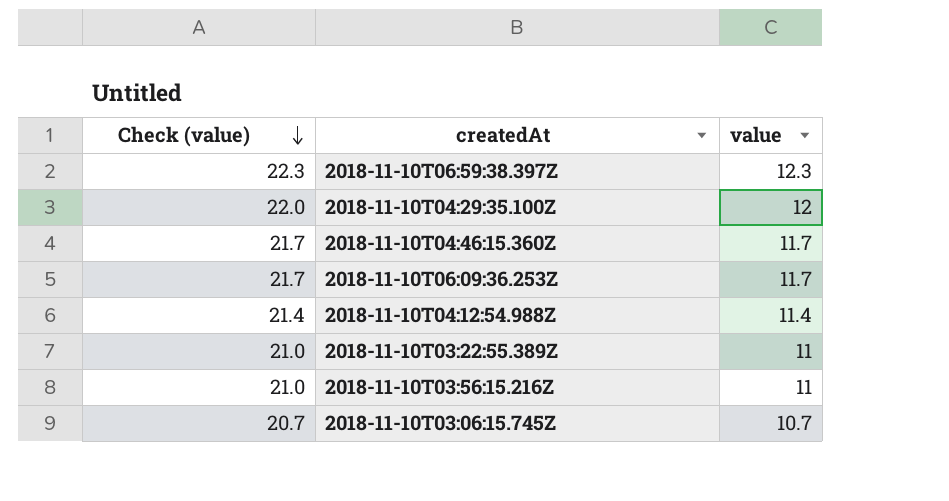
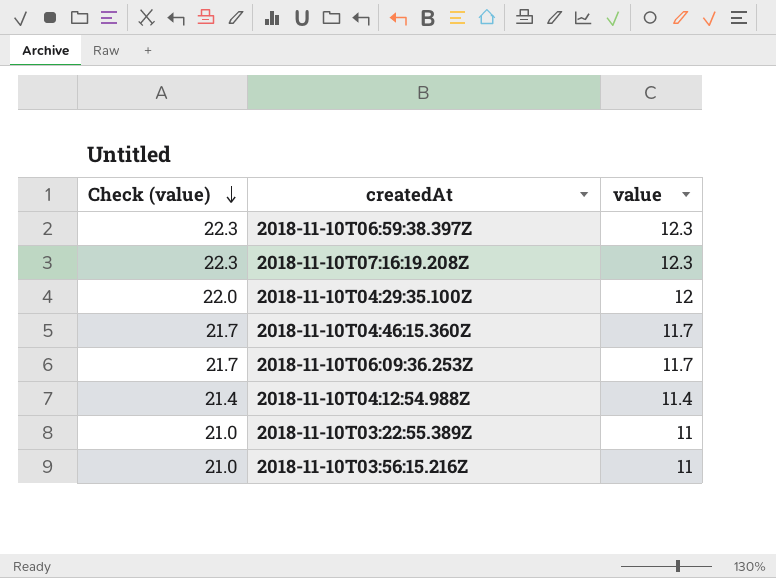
row 2018-11-10T03:06:15.745Z: 20.7 | 10.7 -> none
row 2018-11-10T07:16:19.208Z: none -> 22.3 | 12.3

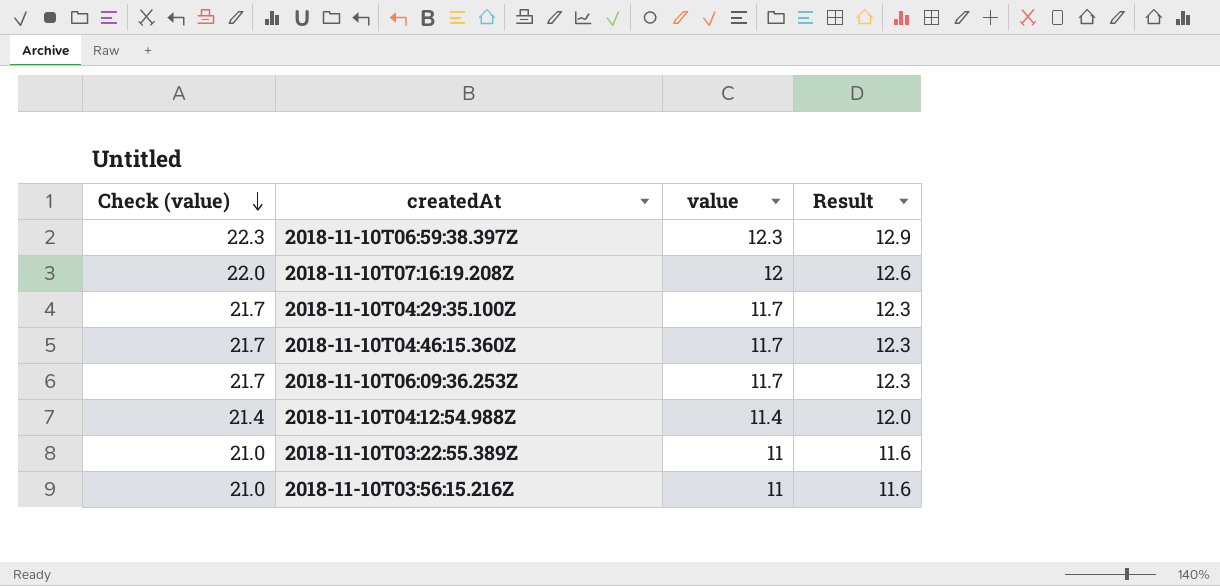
column Result | formula: none -> [value] * 1.05
2018-11-10T07:16:19.208Z | Check (value): 22.3 -> 22.0
2018-11-10T07:16:19.208Z | value: 12.3 -> 12
2018-11-10T04:29:35.100Z | Check (value): 22.0 -> 21.7
2018-11-10T04:29:35.100Z | value: 12 -> 11.7

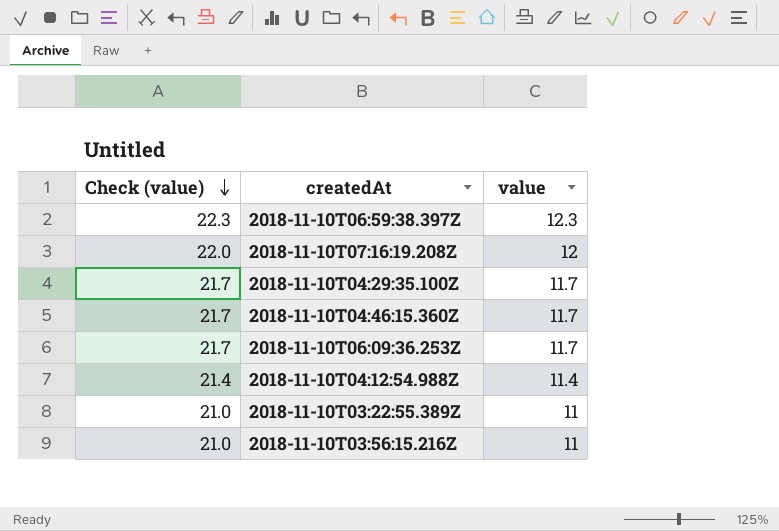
column Result | formula: [value] * 1.05 -> none

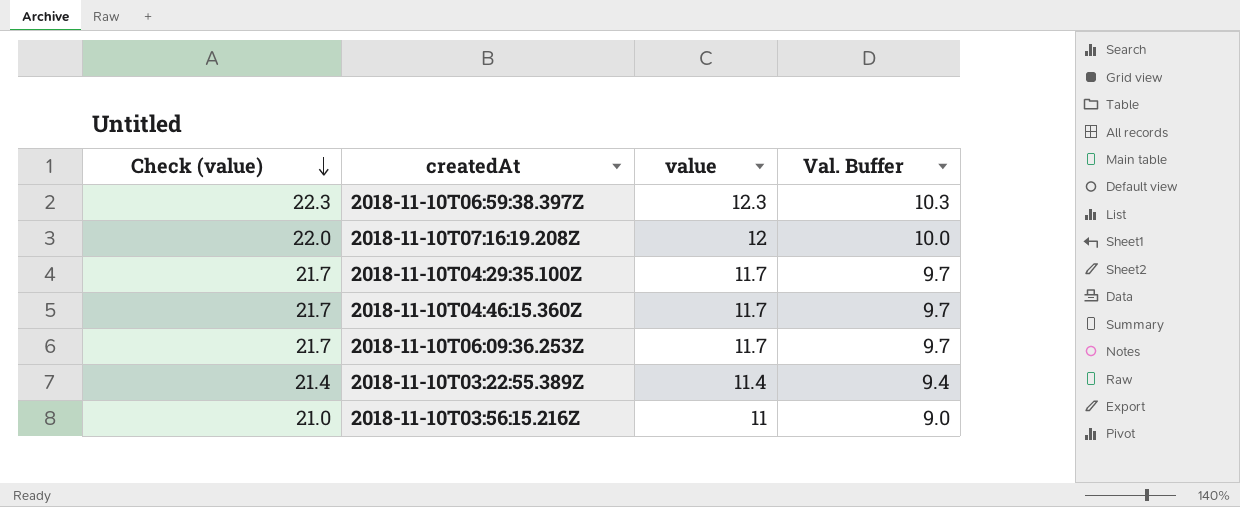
column Val. Buffer | formula: none -> [value] - 2
row 2018-11-10T04:12:54.988Z: 21.4 | 11.4 -> none
2018-11-10T03:22:55.389Z | Check (value): 21.0 -> 21.4
2018-11-10T03:22:55.389Z | value: 11 -> 11.4

